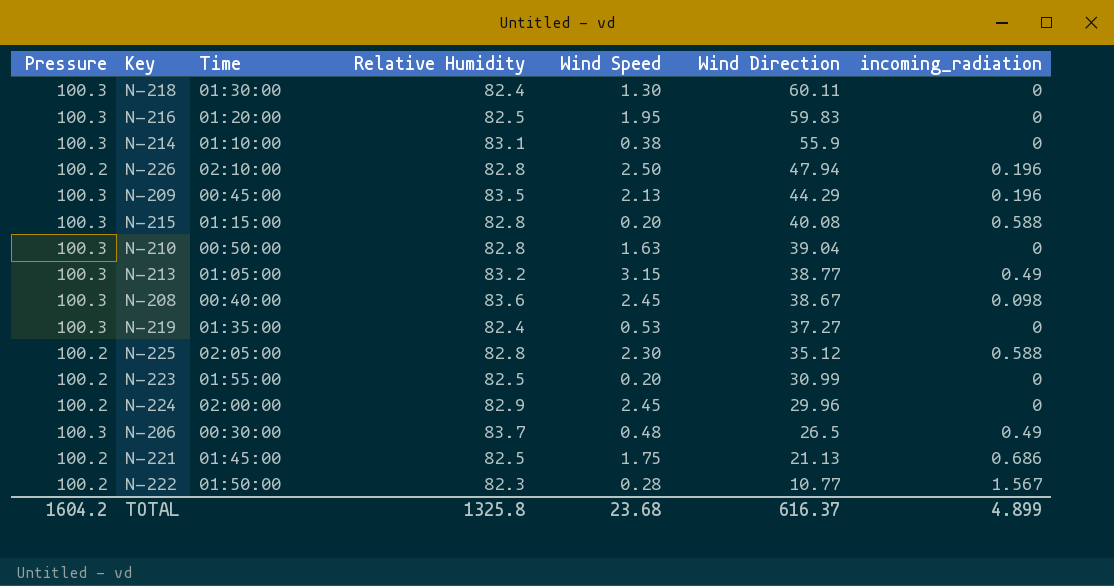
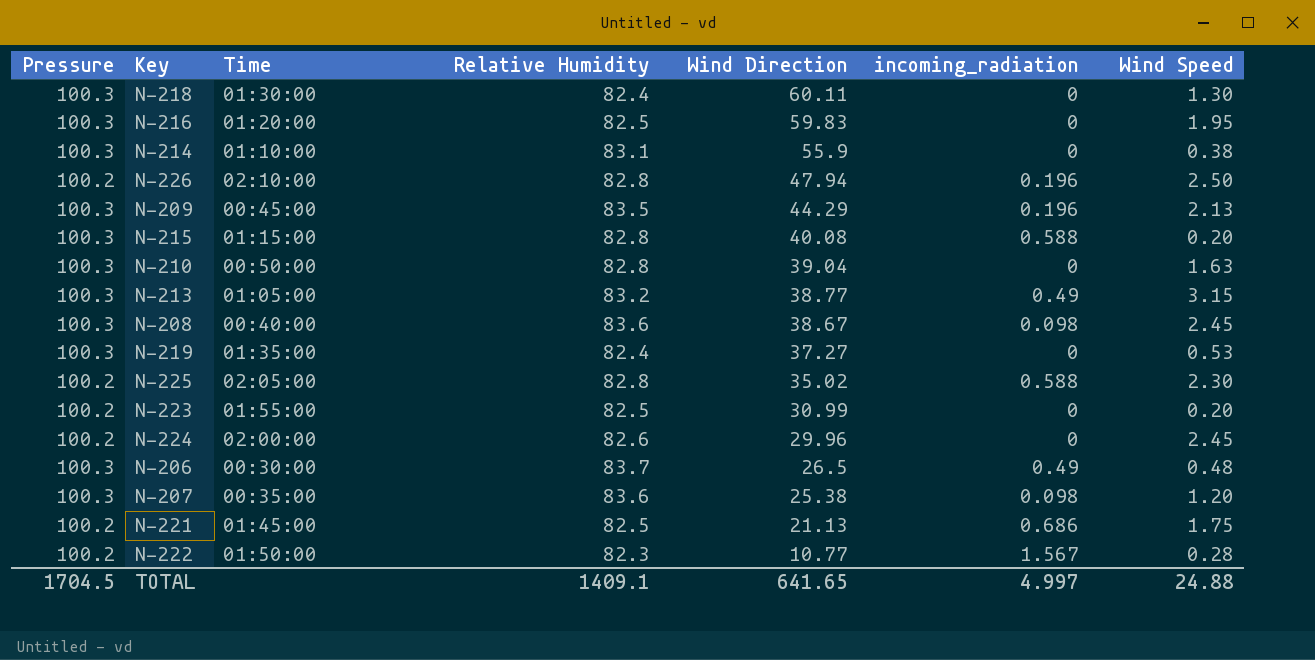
column Wind Speed | position: 5 -> 7
N-225 | Wind Direction: 35.12 -> 35.02
N-224 | Relative Humidity: 82.9 -> 82.6
row N-207: none -> 100.3 | 00:35:00 | 83.6 | 25.38 | 0.098 | 1.20
TOTAL | Pressure: 1604.2 -> 1704.5
TOTAL | Relative Humidity: 1325.8 -> 1409.1
TOTAL | Wind Direction: 616.37 -> 641.65
TOTAL | incoming_radiation: 4.899 -> 4.997
TOTAL | Wind Speed: 23.68 -> 24.88

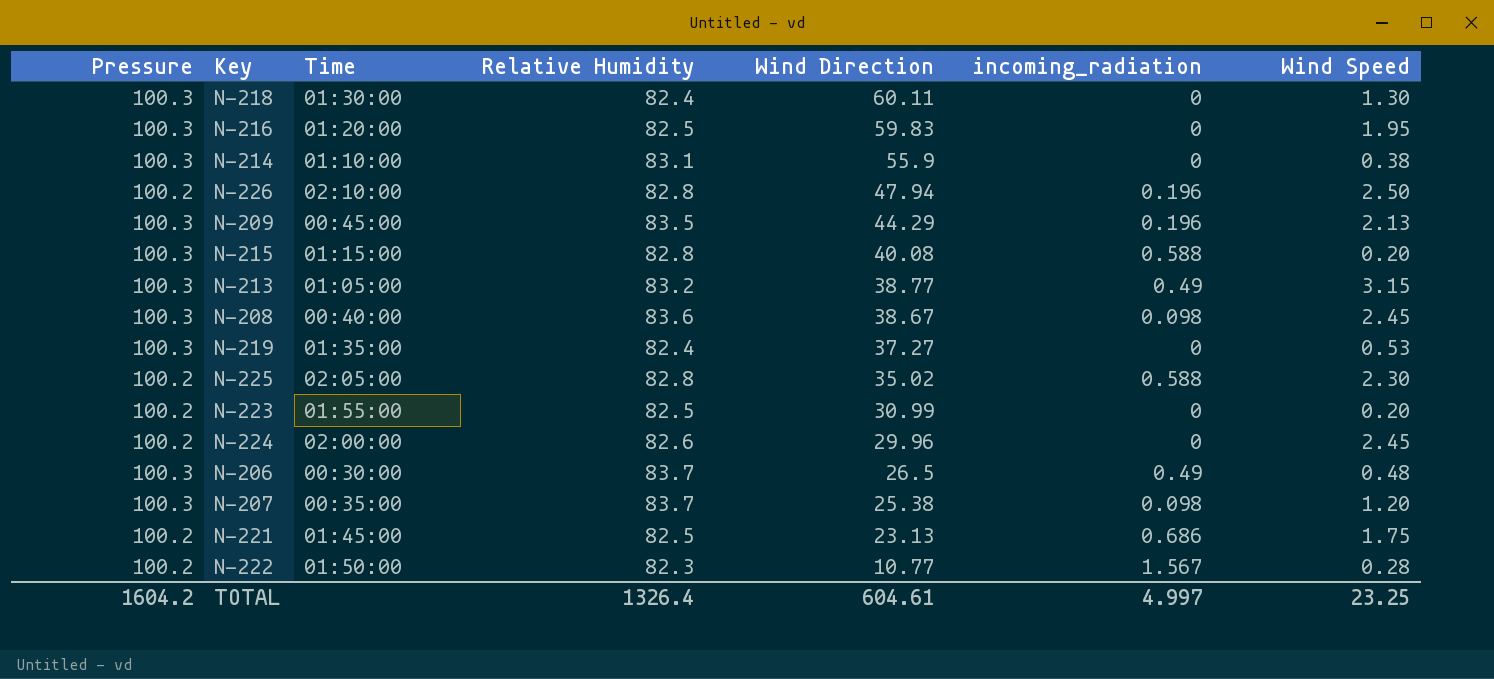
row N-210: 100.3 | 00:50:00 | 82.8 | 39.04 | 0 | 1.63 -> none
N-207 | Relative Humidity: 83.6 -> 83.7
N-221 | Wind Direction: 21.13 -> 23.13
TOTAL | Pressure: 1704.5 -> 1604.2
TOTAL | Relative Humidity: 1409.1 -> 1326.4
TOTAL | Wind Direction: 641.65 -> 604.61
TOTAL | Wind Speed: 24.88 -> 23.25

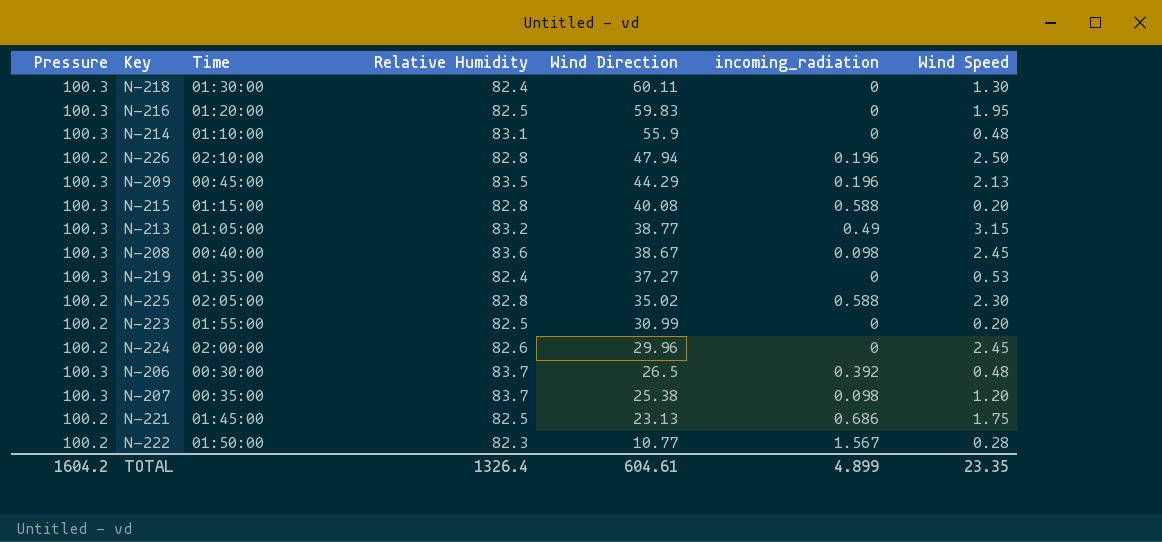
N-214 | Wind Speed: 0.38 -> 0.48
N-206 | incoming_radiation: 0.49 -> 0.392
TOTAL | incoming_radiation: 4.997 -> 4.899
TOTAL | Wind Speed: 23.25 -> 23.35

